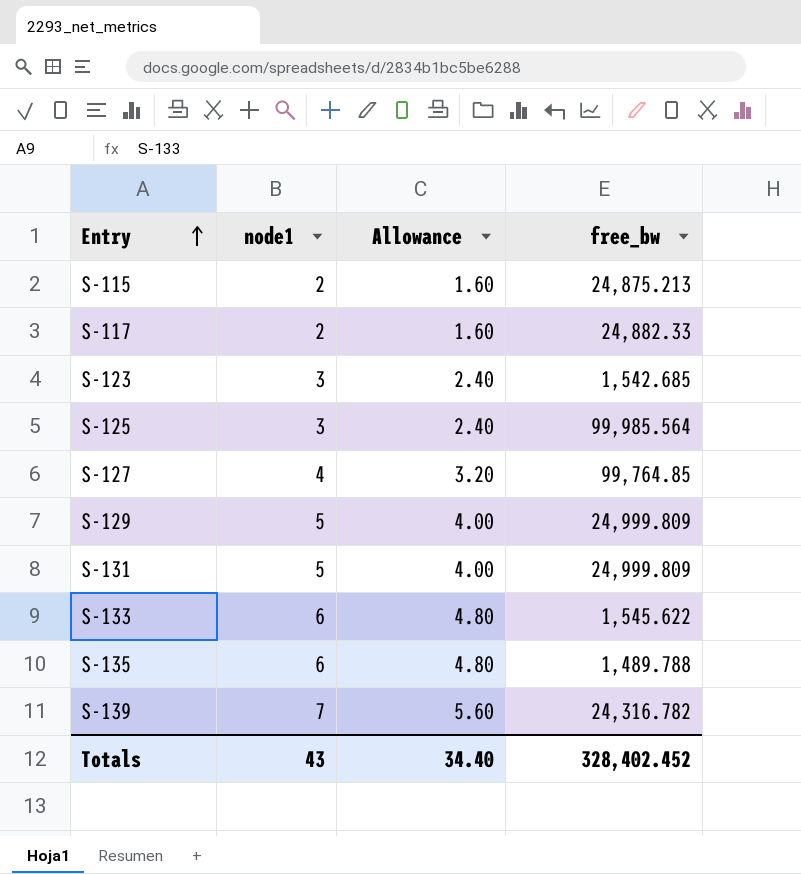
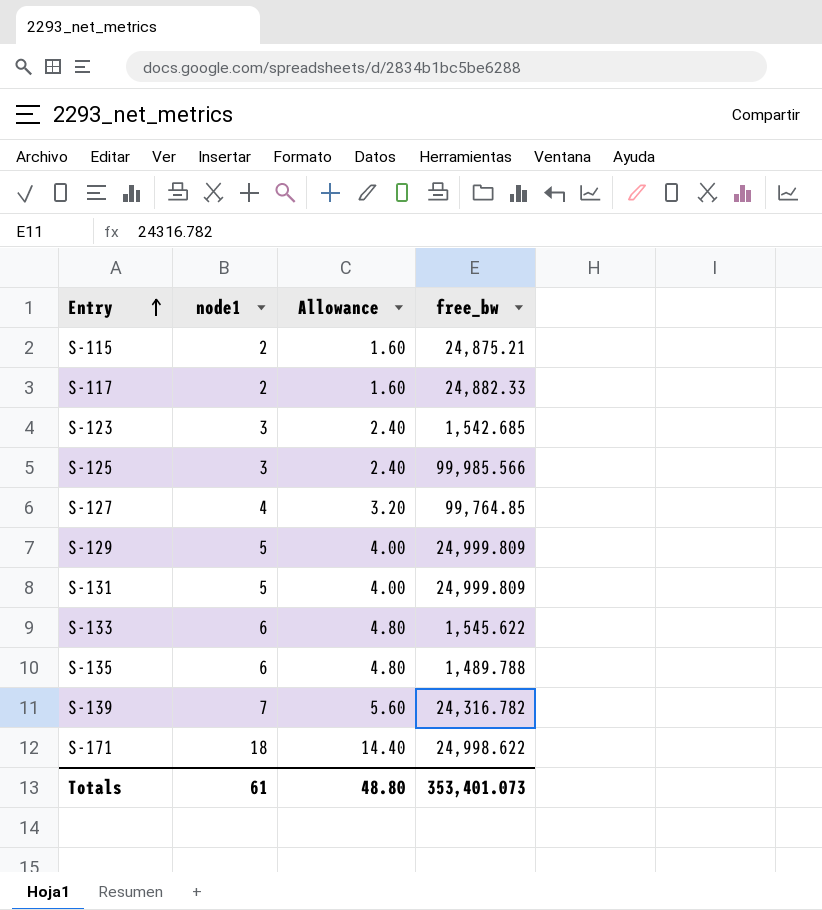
S-115 | free_bw: 24,875.213 -> 24,875.21
S-125 | free_bw: 99,985.564 -> 99,985.566
row S-171: none -> 18 | 14.40 | 24,998.622
Totals | node1: 43 -> 61
Totals | Allowance: 34.40 -> 48.80
Totals | free_bw: 328,402.452 -> 353,401.073

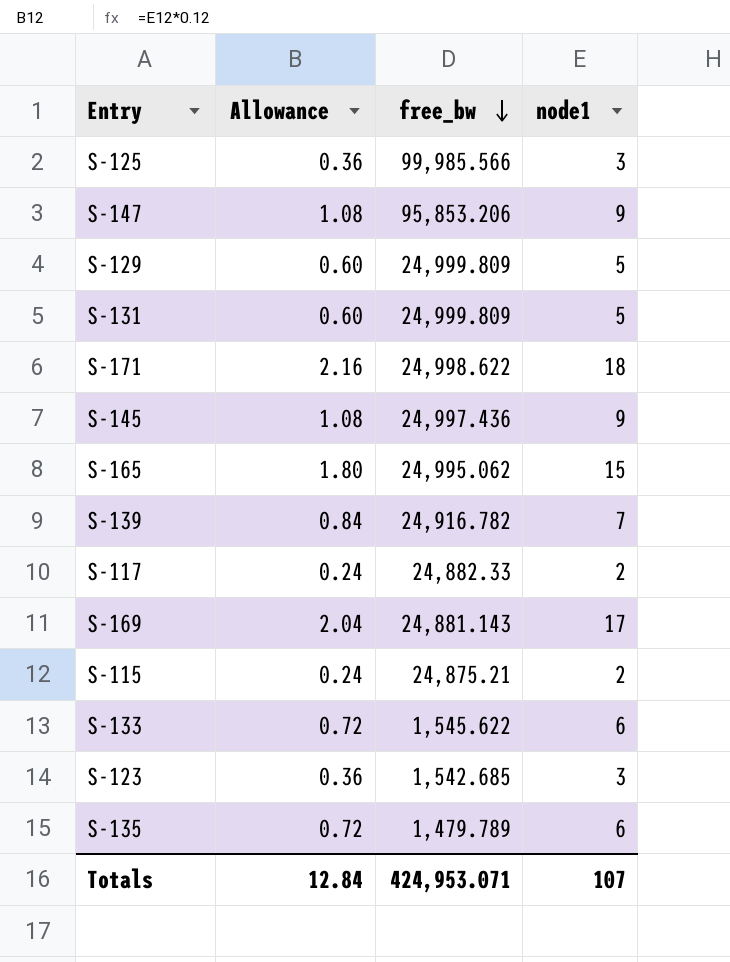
row order: Entry ascending -> free_bw descending
column Allowance | formula: [node1] * 0.8 -> [node1] * 0.12
column node1 | position: 2 -> 4
row S-127: 4 | 3.20 | 99,764.85 -> none
row S-147: none -> 1.08 | 95,853.206 | 9
row S-145: none -> 1.08 | 24,997.436 | 9
row S-165: none -> 1.80 | 24,995.062 | 15
S-139 | free_bw: 24,316.782 -> 24,916.782
row S-169: none -> 2.04 | 24,881.143 | 17
S-135 | free_bw: 1,489.788 -> 1,479.789
Totals | Allowance: 48.80 -> 12.84
Totals | free_bw: 353,401.073 -> 424,953.071
Totals | node1: 61 -> 107

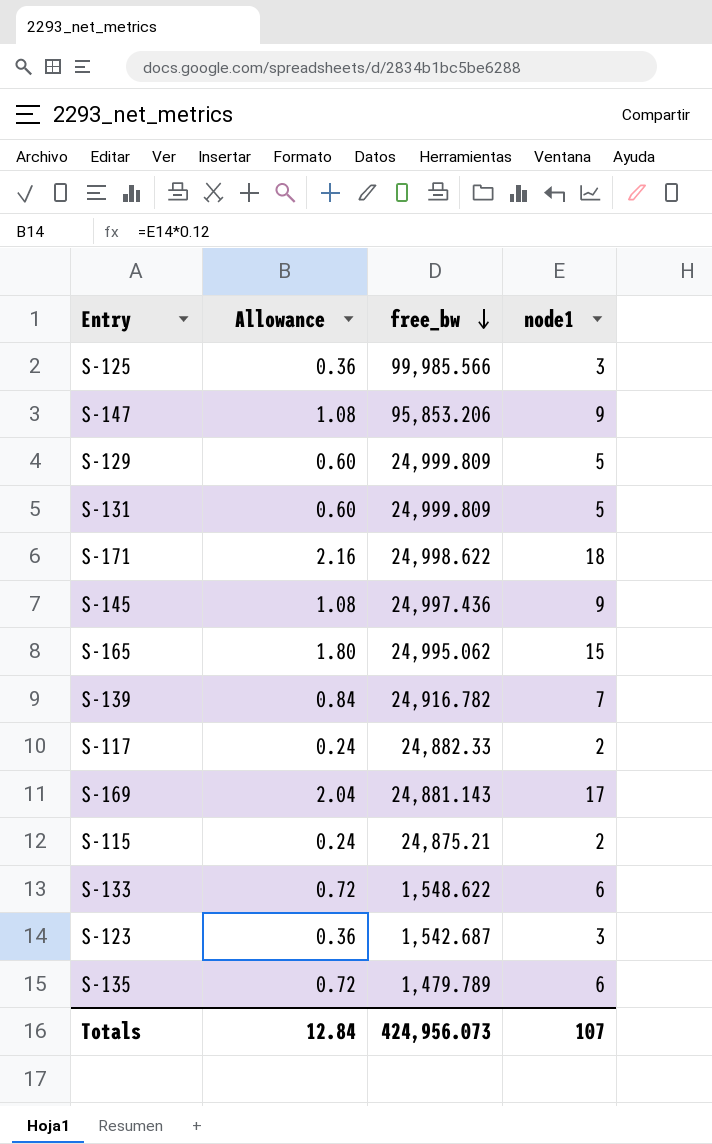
S-133 | free_bw: 1,545.622 -> 1,548.622
S-123 | free_bw: 1,542.685 -> 1,542.687
Totals | free_bw: 424,953.071 -> 424,956.073

